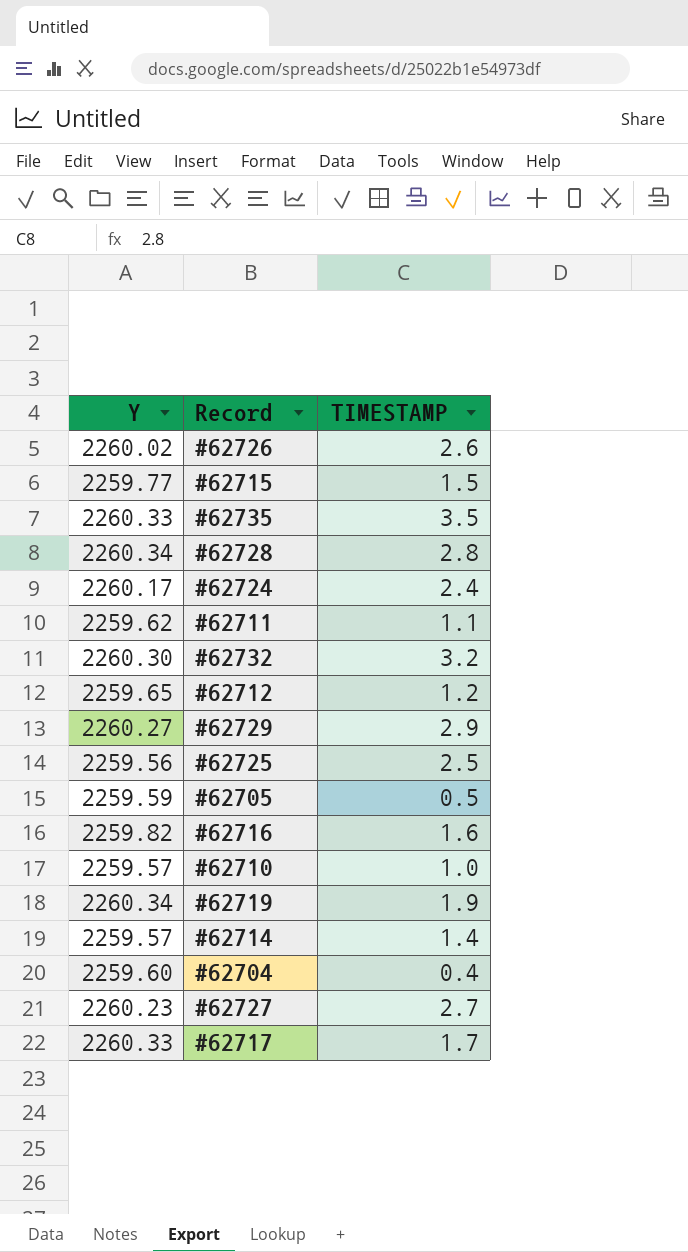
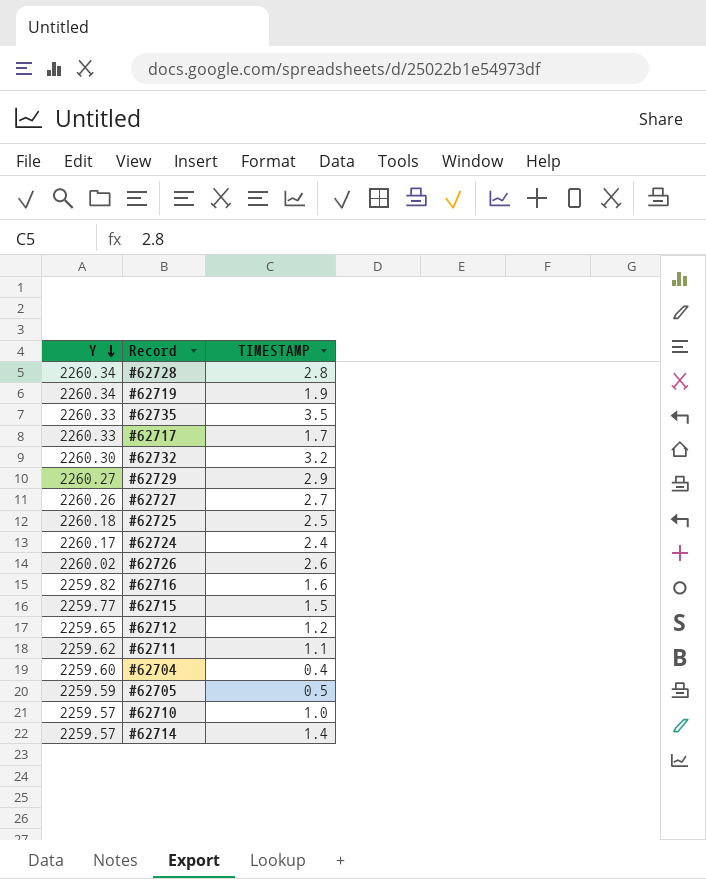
row order: none -> Y descending
#62727 | Y: 2260.23 -> 2260.26
#62725 | Y: 2259.56 -> 2260.18

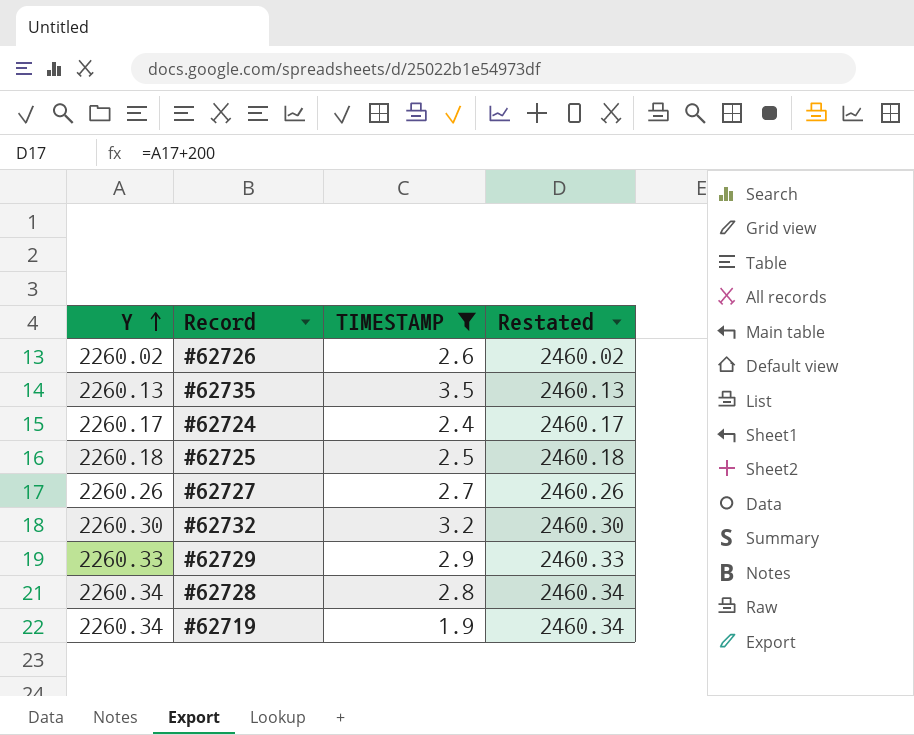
filter: none -> TIMESTAMP >= 1.9
row order: Y descending -> Y ascending
column Restated | formula: none -> [Y] + 200
#62735 | Y: 2260.33 -> 2260.13
#62729 | Y: 2260.27 -> 2260.33

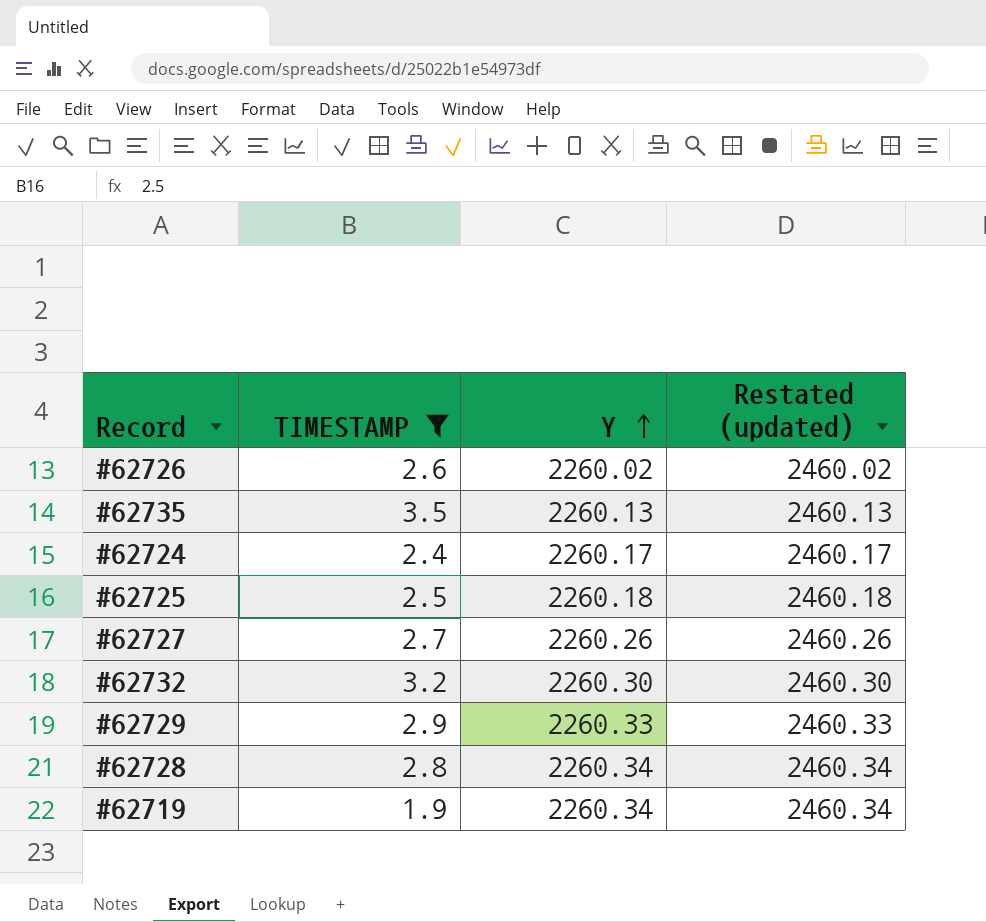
column Y | position: 1 -> 3
column name: Restated -> Restated (updated)

